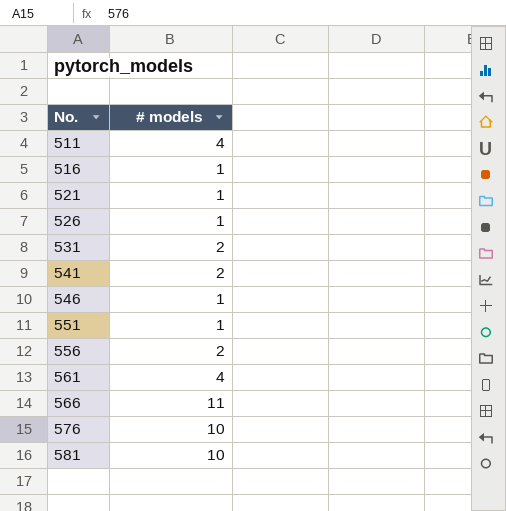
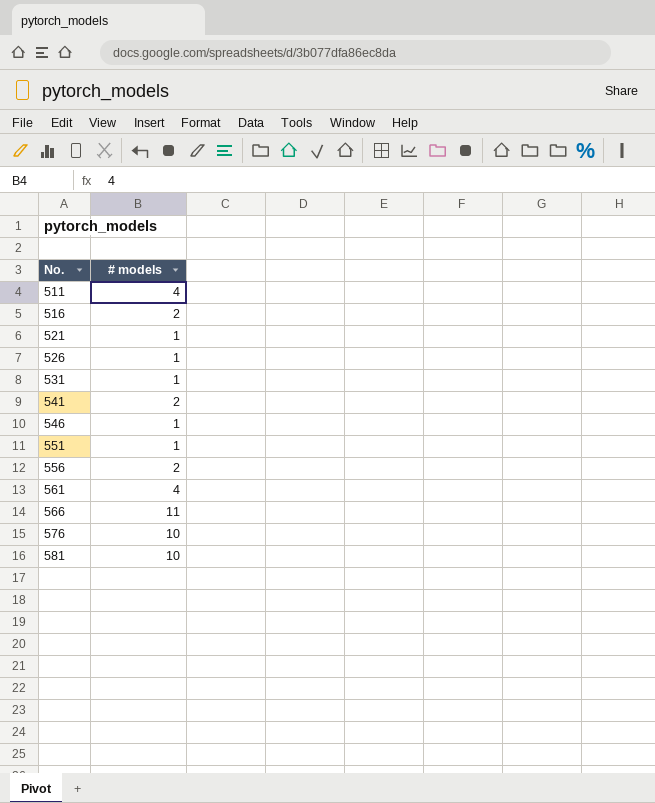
516 | # models: 1 -> 2
531 | # models: 2 -> 1

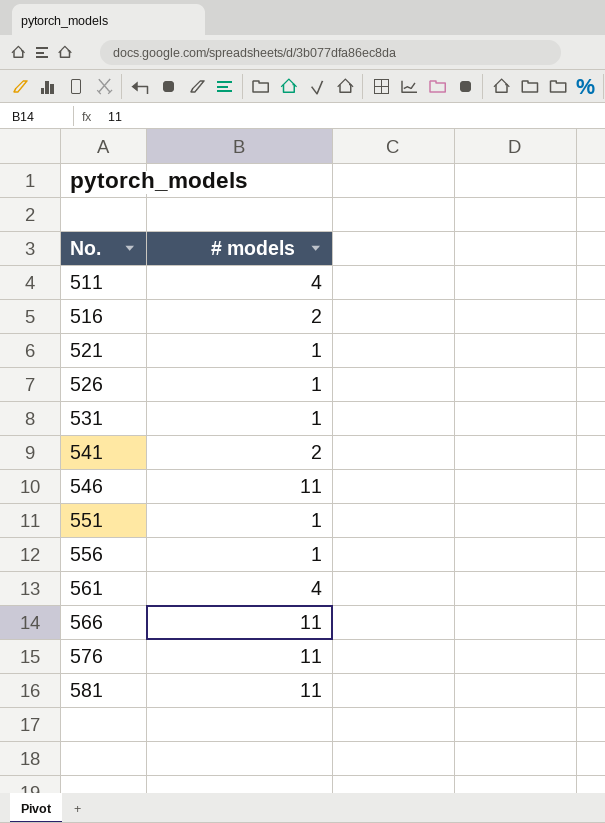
546 | # models: 1 -> 11
556 | # models: 2 -> 1
576 | # models: 10 -> 11
581 | # models: 10 -> 11

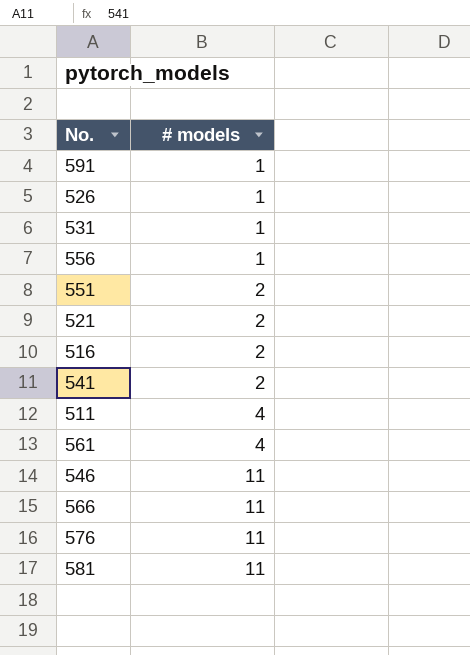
row order: No. ascending -> # models ascending
row 591: none -> 1
551 | # models: 1 -> 2
521 | # models: 1 -> 2

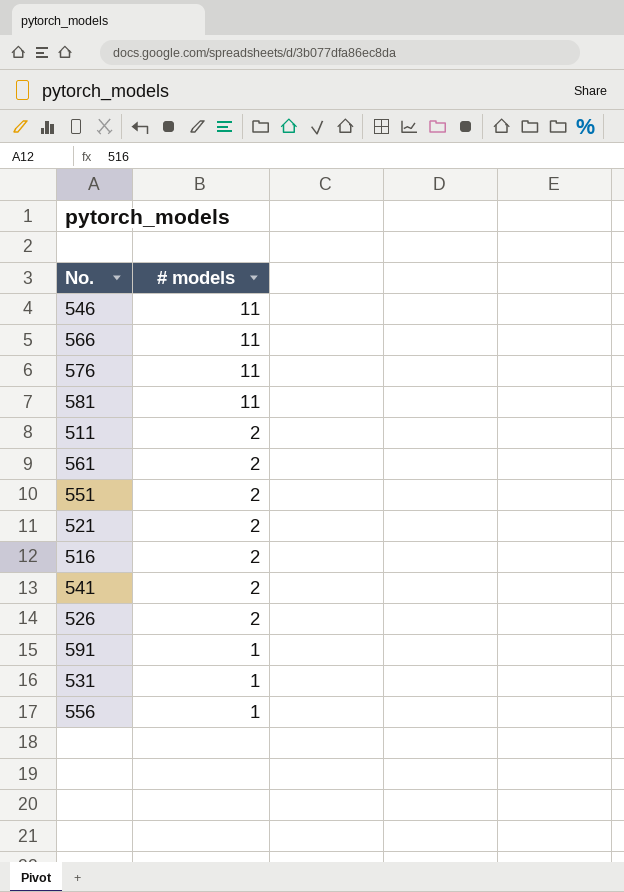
row order: # models ascending -> # models descending
511 | # models: 4 -> 2
561 | # models: 4 -> 2
526 | # models: 1 -> 2

